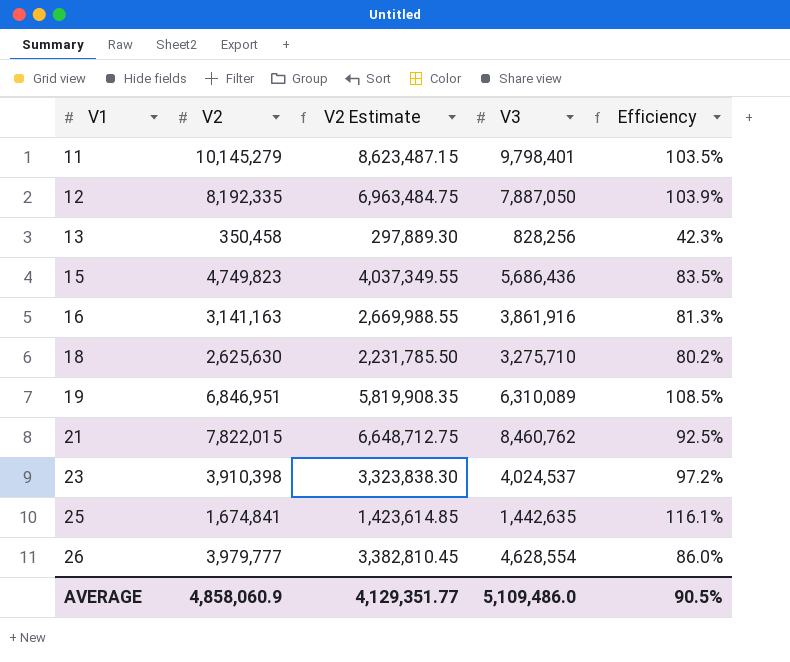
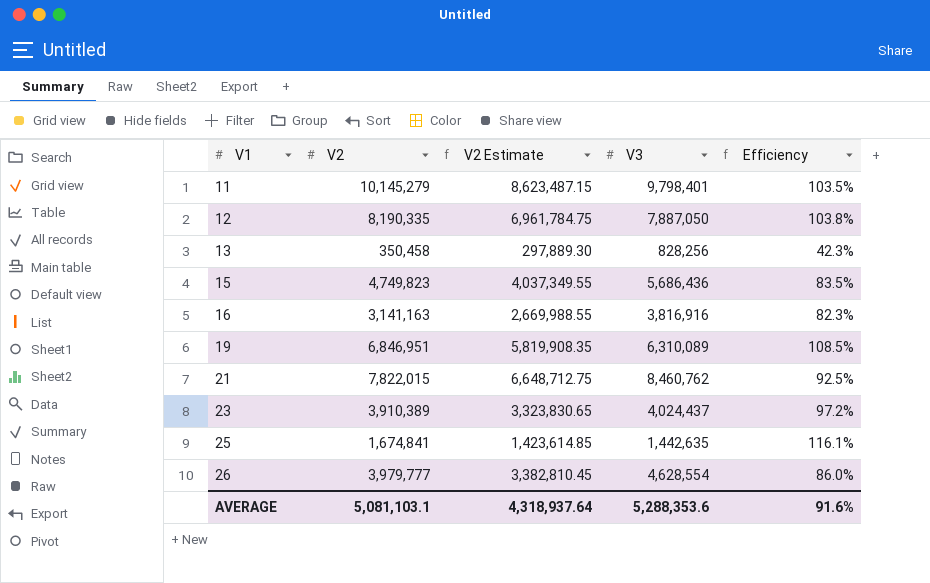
row 18: 2,625,630 | 2,231,785.50 | 3,275,710 | 80.2% -> none
12 | V2: 8,192,335 -> 8,190,335
12 | V2 Estimate: 6,963,484.75 -> 6,961,784.75
12 | Efficiency: 103.9% -> 103.8%
16 | V3: 3,861,916 -> 3,816,916
16 | Efficiency: 81.3% -> 82.3%
23 | V2: 3,910,398 -> 3,910,389
23 | V2 Estimate: 3,323,838.30 -> 3,323,830.65
23 | V3: 4,024,537 -> 4,024,437
AVERAGE | V2: 4,858,060.9 -> 5,081,103.1
AVERAGE | V2 Estimate: 4,129,351.77 -> 4,318,937.64
AVERAGE | V3: 5,109,486.0 -> 5,288,353.6
AVERAGE | Efficiency: 90.5% -> 91.6%

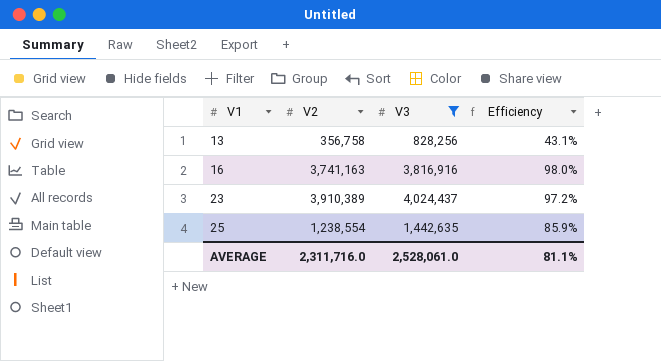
filter: none -> V3 <= 4,024,437
column V2 Estimate | formula: [V2] * 0.85 -> none
13 | V2: 350,458 -> 356,758
13 | Efficiency: 42.3% -> 43.1%
16 | V2: 3,141,163 -> 3,741,163
16 | Efficiency: 82.3% -> 98.0%
25 | V2: 1,674,841 -> 1,238,554
25 | Efficiency: 116.1% -> 85.9%
AVERAGE | V2: 5,081,103.1 -> 2,311,716.0
AVERAGE | V3: 5,288,353.6 -> 2,528,061.0
AVERAGE | Efficiency: 91.6% -> 81.1%

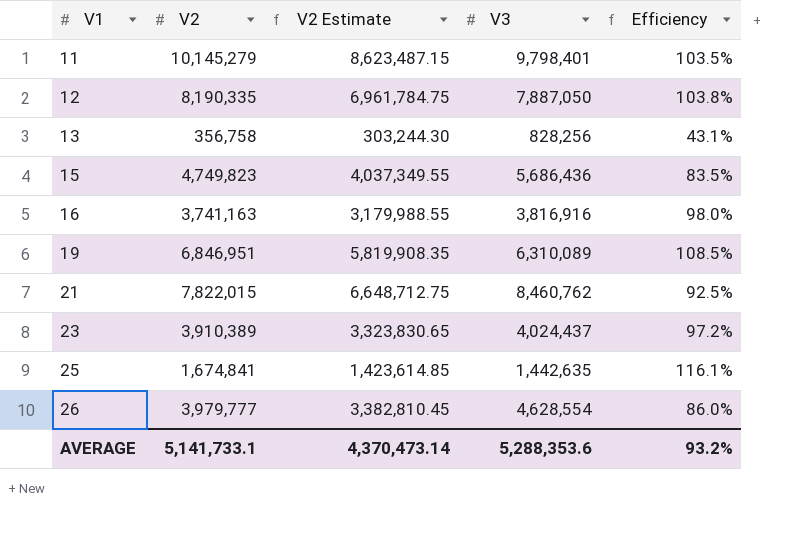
filter: V3 <= 4,024,437 -> none
column V2 Estimate | formula: none -> [V2] * 0.85
25 | V2: 1,238,554 -> 1,674,841
25 | Efficiency: 85.9% -> 116.1%
AVERAGE | V2: 2,311,716.0 -> 5,141,733.1
AVERAGE | V3: 2,528,061.0 -> 5,288,353.6
AVERAGE | Efficiency: 81.1% -> 93.2%

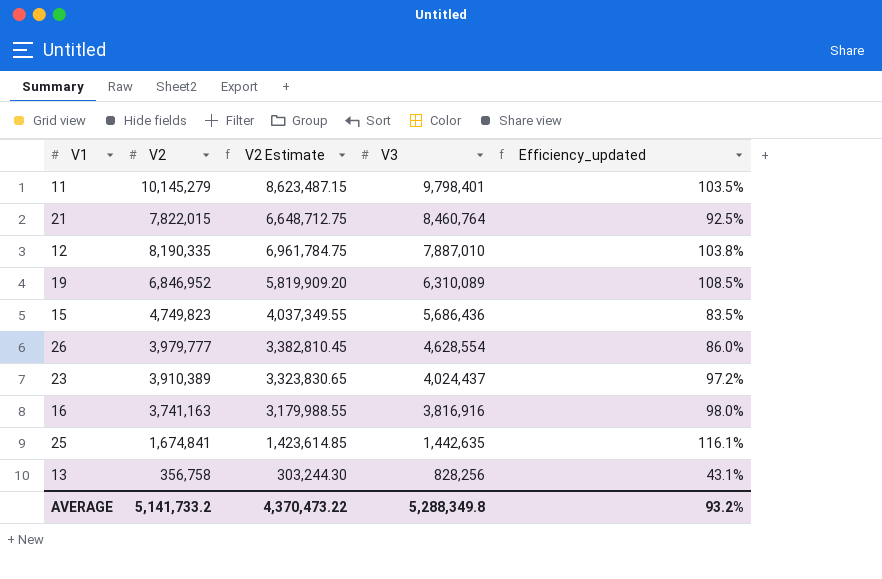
row order: V1 ascending -> V3 descending
column name: Efficiency -> Efficiency_updated
21 | V3: 8,460,762 -> 8,460,764
12 | V3: 7,887,050 -> 7,887,010
19 | V2: 6,846,951 -> 6,846,952
19 | V2 Estimate: 5,819,908.35 -> 5,819,909.20
AVERAGE | V2: 5,141,733.1 -> 5,141,733.2
AVERAGE | V2 Estimate: 4,370,473.14 -> 4,370,473.22
AVERAGE | V3: 5,288,353.6 -> 5,288,349.8

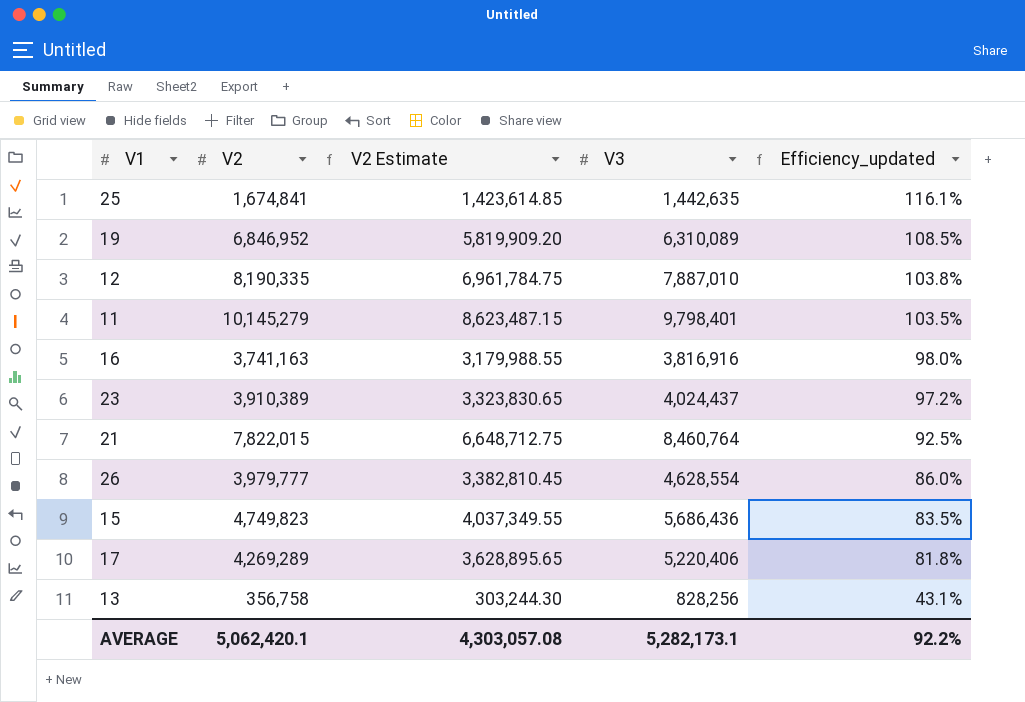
row order: V3 descending -> Efficiency_updated descending
row 17: none -> 4,269,289 | 3,628,895.65 | 5,220,406 | 81.8%
AVERAGE | V2: 5,141,733.2 -> 5,062,420.1
AVERAGE | V2 Estimate: 4,370,473.22 -> 4,303,057.08
AVERAGE | V3: 5,288,349.8 -> 5,282,173.1
AVERAGE | Efficiency_updated: 93.2% -> 92.2%

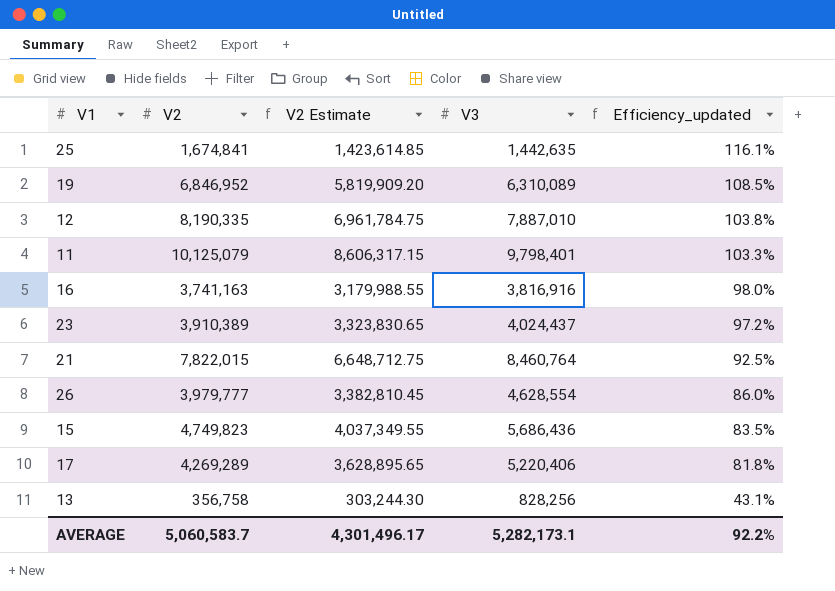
11 | V2: 10,145,279 -> 10,125,079
11 | V2 Estimate: 8,623,487.15 -> 8,606,317.15
11 | Efficiency_updated: 103.5% -> 103.3%
AVERAGE | V2: 5,062,420.1 -> 5,060,583.7
AVERAGE | V2 Estimate: 4,303,057.08 -> 4,301,496.17

